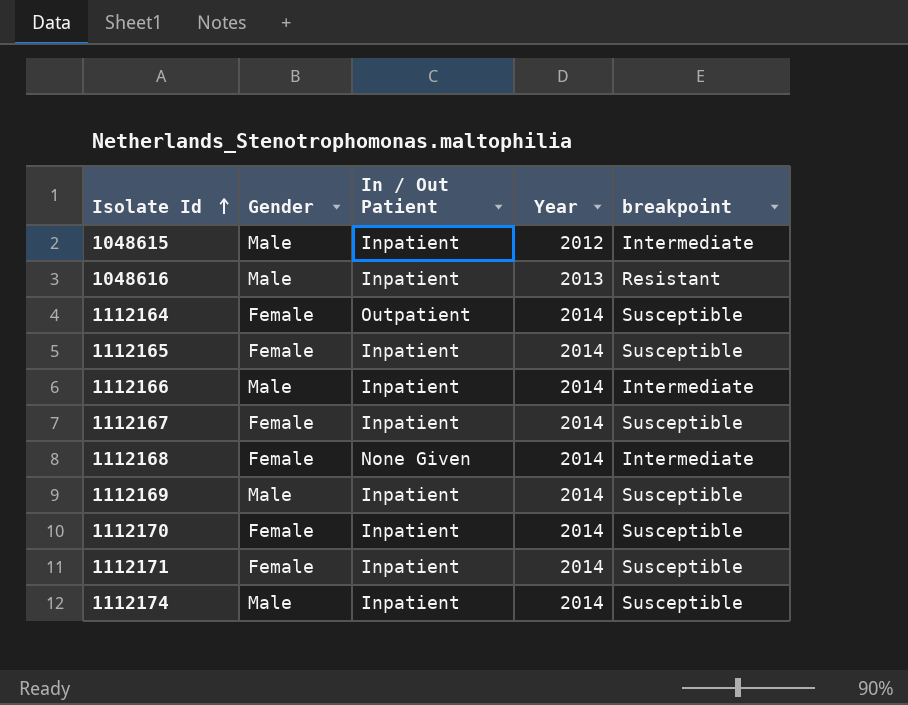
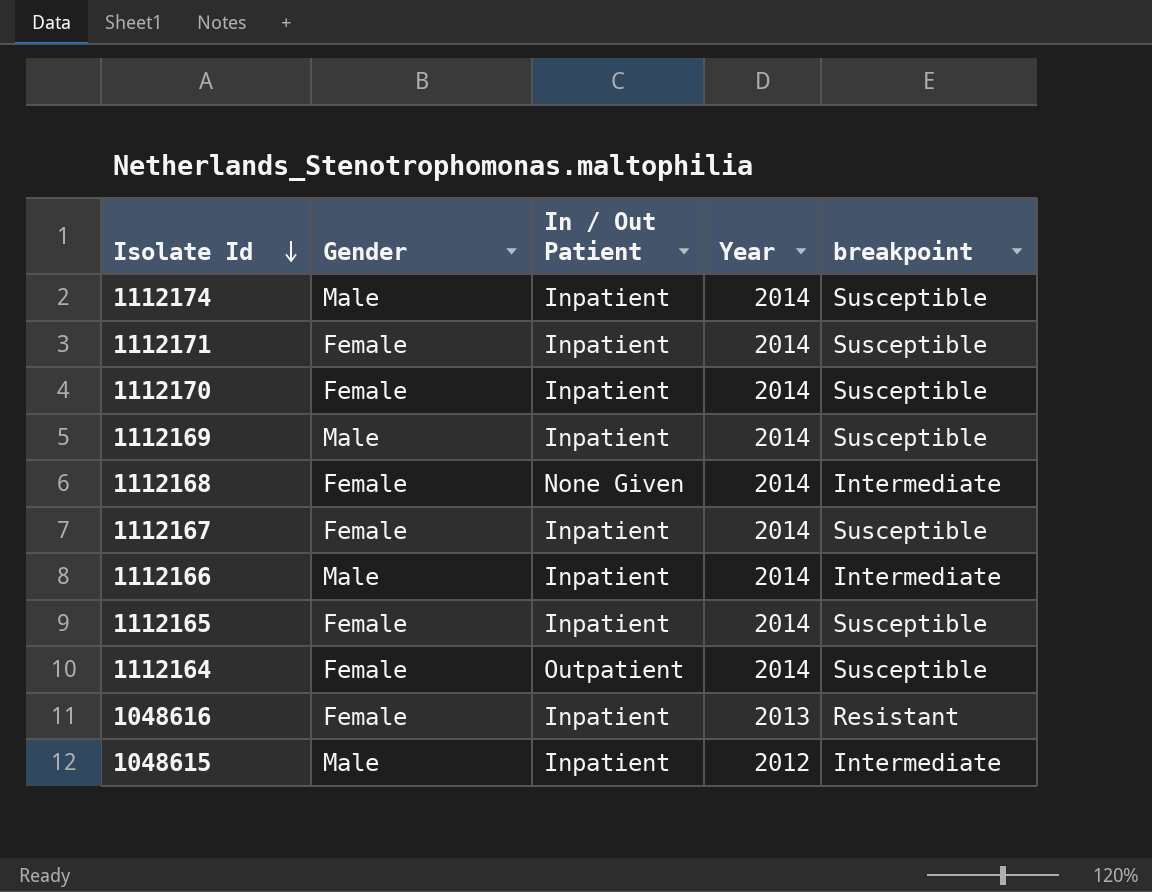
row order: Isolate Id ascending -> Isolate Id descending
1048616 | Gender: Male -> Female

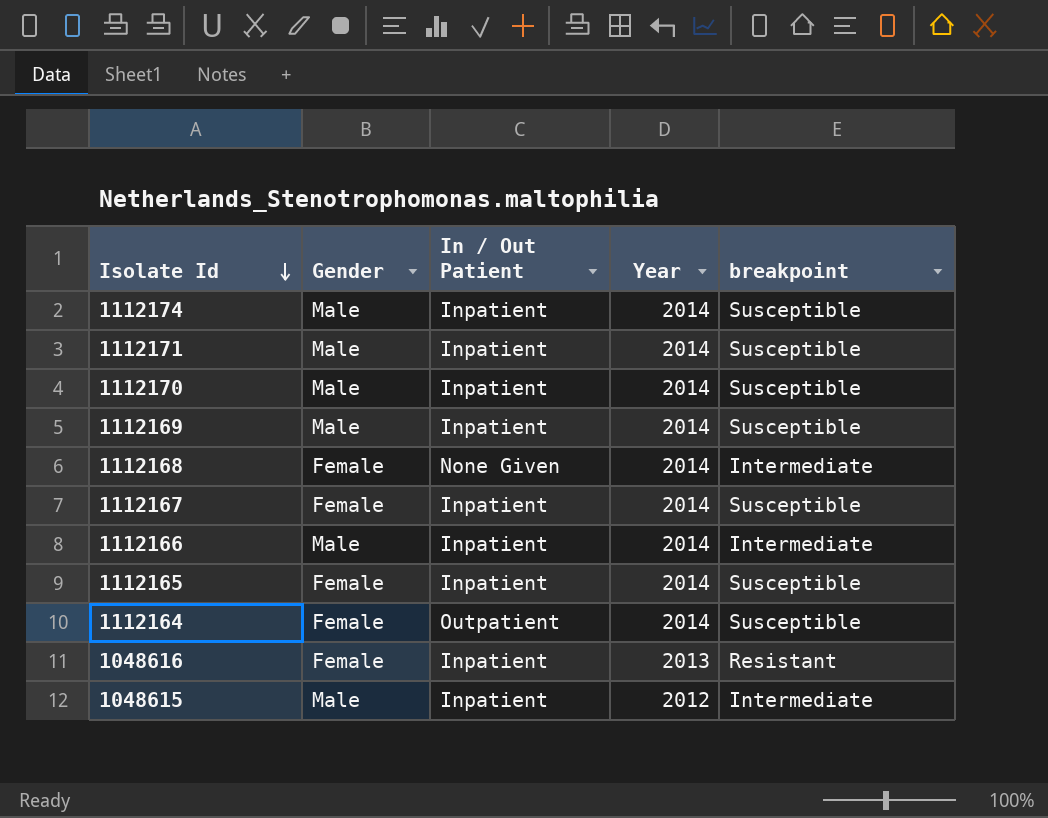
1112171 | Gender: Female -> Male
1112170 | Gender: Female -> Male

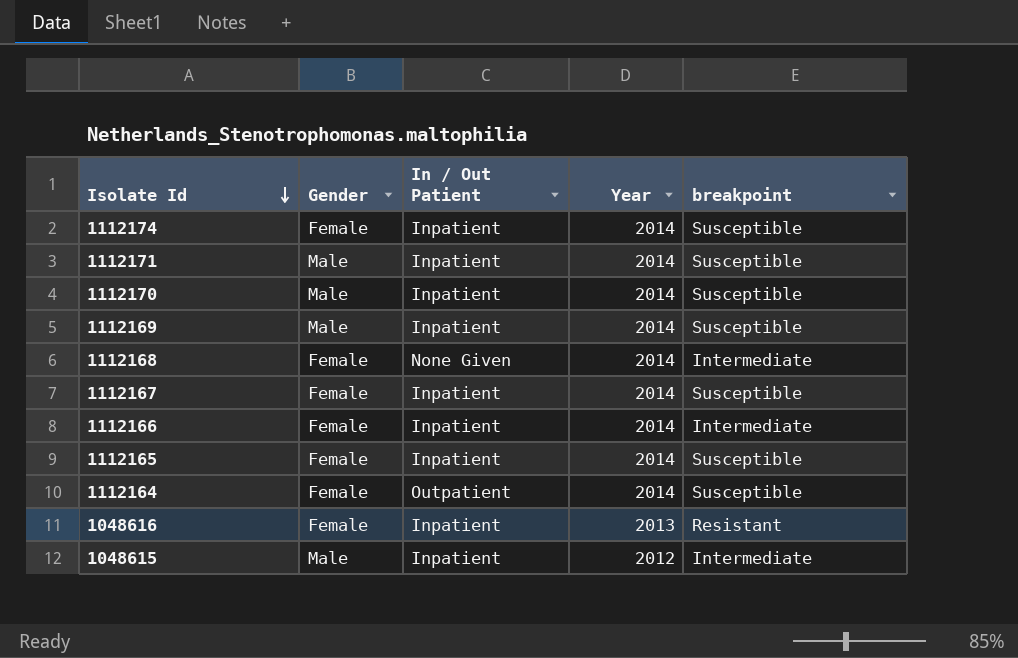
1112174 | Gender: Male -> Female
1112166 | Gender: Male -> Female

